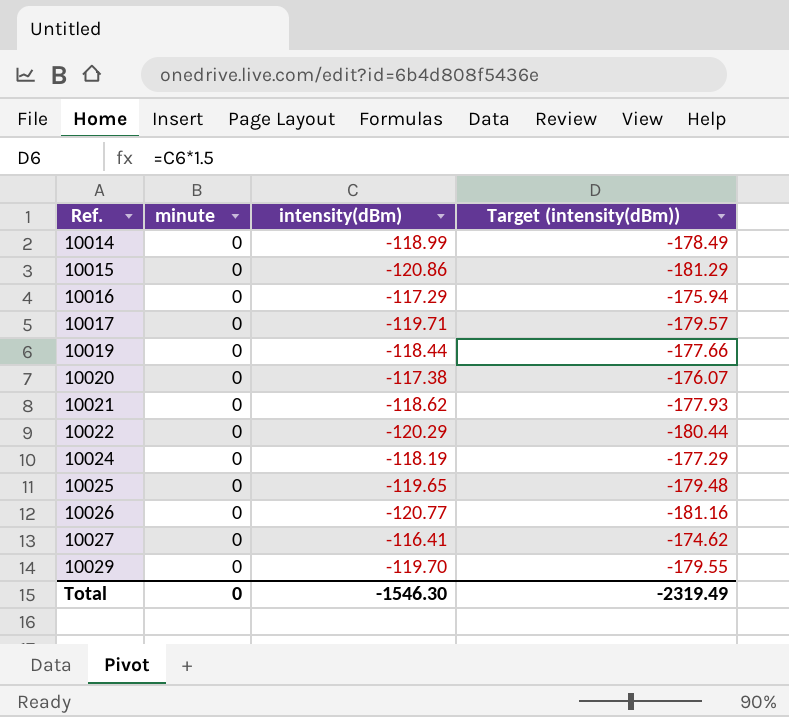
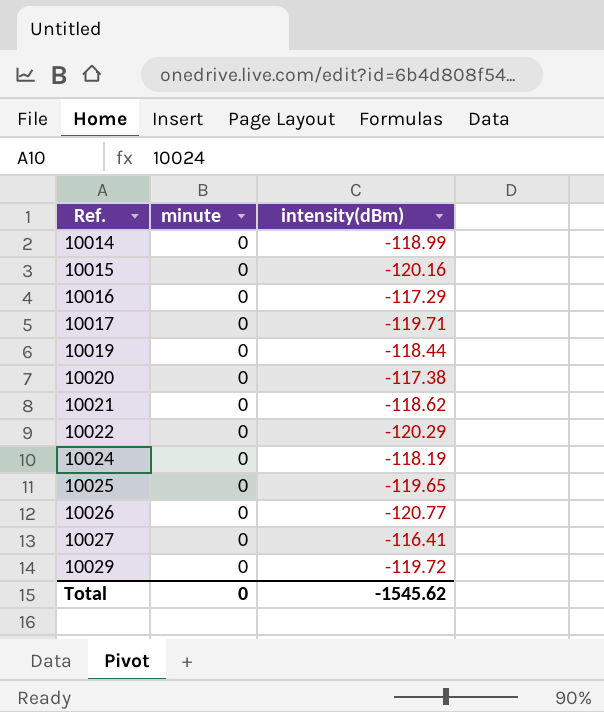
column Target (intensity(dBm)) | formula: [intensity(dBm)] * 1.5 -> none
10015 | intensity(dBm): -120.86 -> -120.16
10029 | intensity(dBm): -119.70 -> -119.72
Total | intensity(dBm): -1546.30 -> -1545.62

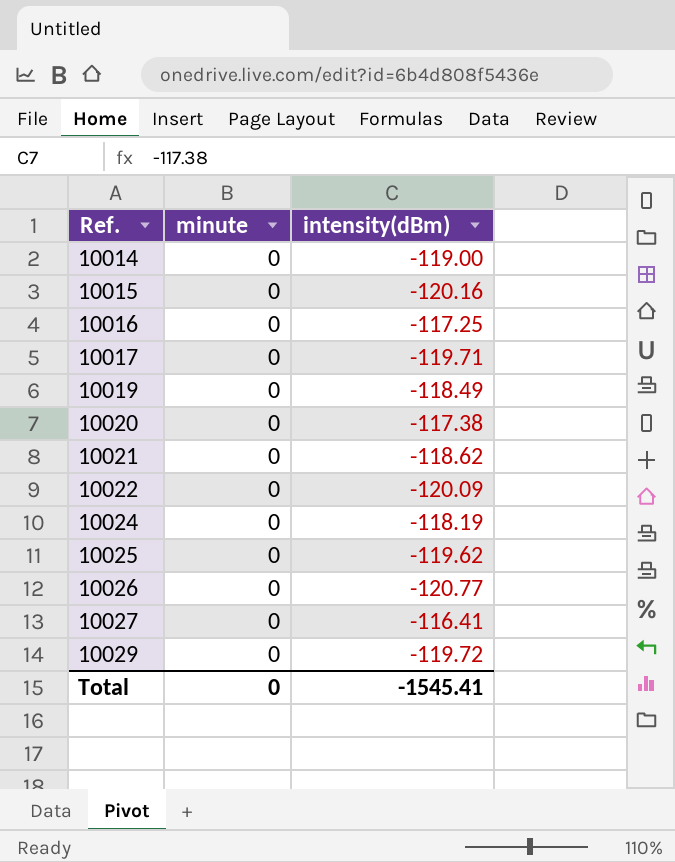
10014 | intensity(dBm): -118.99 -> -119.00
10016 | intensity(dBm): -117.29 -> -117.25
10019 | intensity(dBm): -118.44 -> -118.49
10022 | intensity(dBm): -120.29 -> -120.09
10025 | intensity(dBm): -119.65 -> -119.62
Total | intensity(dBm): -1545.62 -> -1545.41

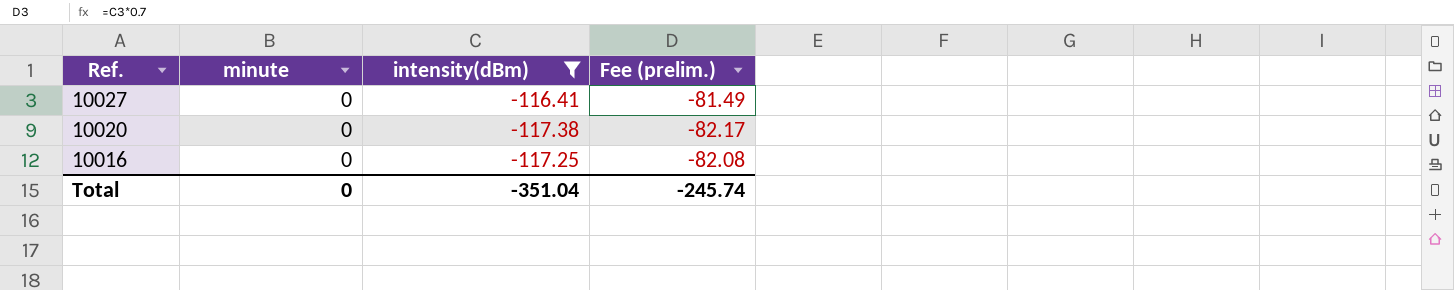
filter: none -> intensity(dBm) >= -117.38
row order: Ref. ascending -> Ref. descending
column Fee (prelim.) | formula: none -> [intensity(dBm)] * 0.7
Total | intensity(dBm): -1545.41 -> -351.04

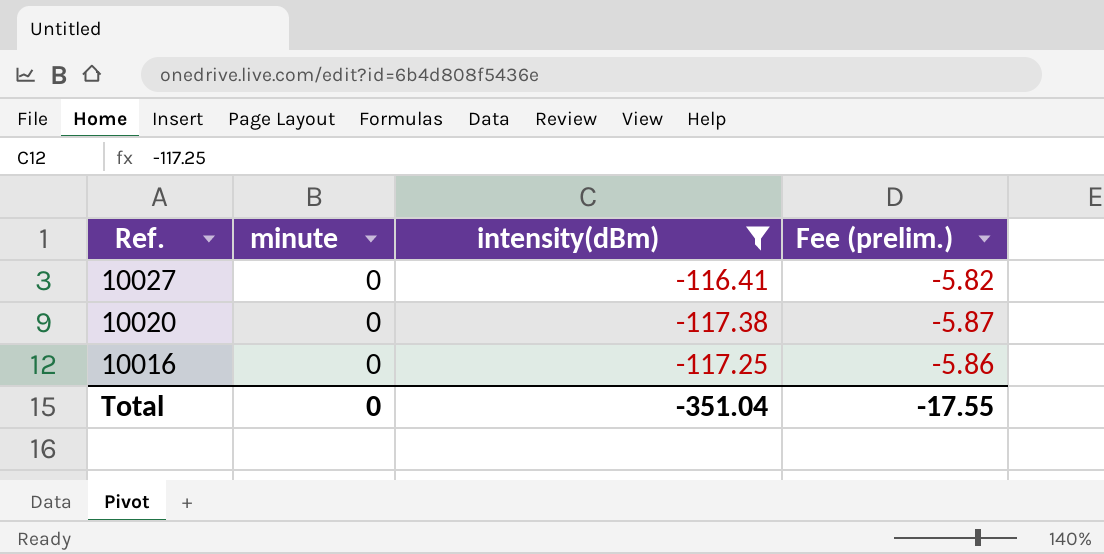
column Fee (prelim.) | formula: [intensity(dBm)] * 0.7 -> [intensity(dBm)] * 0.05
Total | Fee (prelim.): -245.74 -> -17.55

